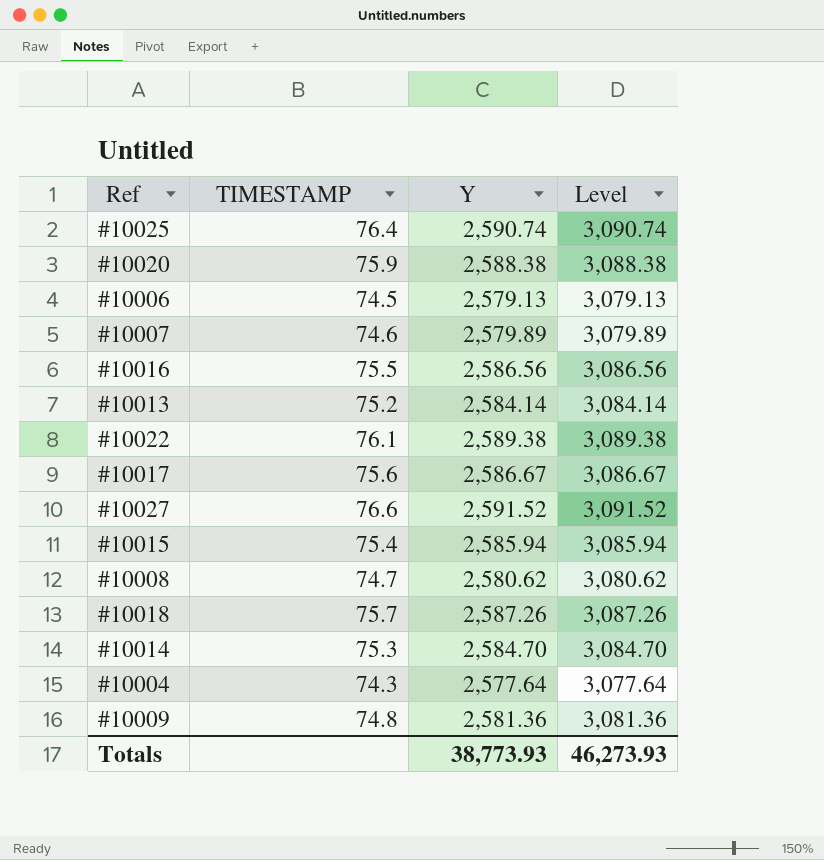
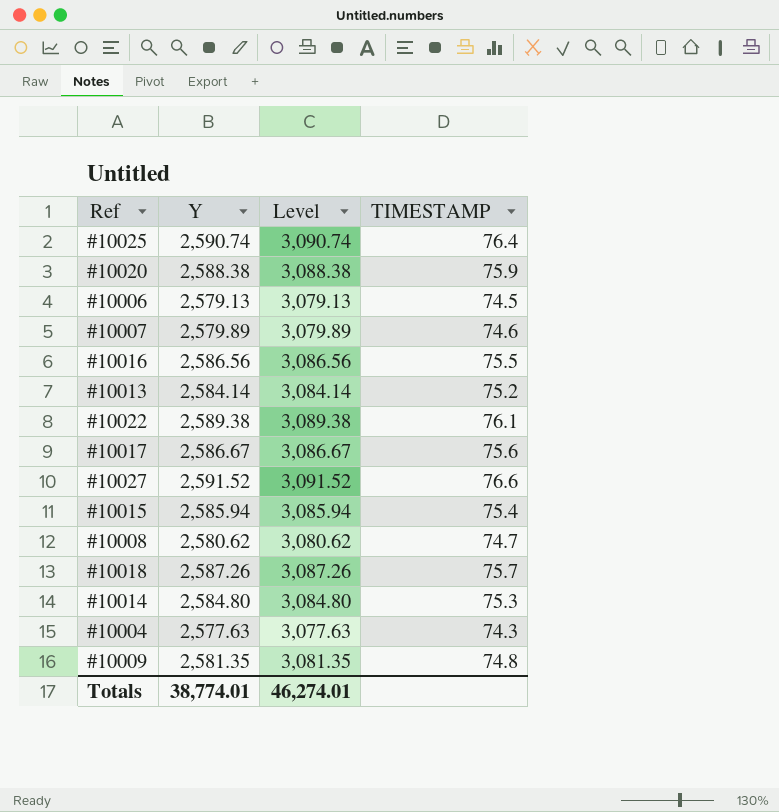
column TIMESTAMP | position: 2 -> 4
#10014 | Y: 2,584.70 -> 2,584.80
#10014 | Level: 3,084.70 -> 3,084.80
#10004 | Y: 2,577.64 -> 2,577.63
#10004 | Level: 3,077.64 -> 3,077.63
#10009 | Y: 2,581.36 -> 2,581.35
#10009 | Level: 3,081.36 -> 3,081.35
Totals | Y: 38,773.93 -> 38,774.01
Totals | Level: 46,273.93 -> 46,274.01

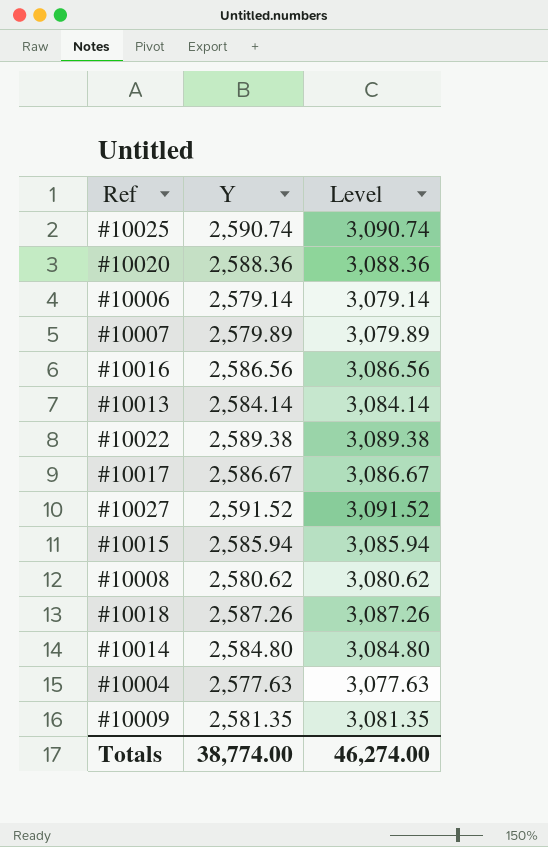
column TIMESTAMP | position: 4 -> none
#10020 | Y: 2,588.38 -> 2,588.36
#10020 | Level: 3,088.38 -> 3,088.36
#10006 | Y: 2,579.13 -> 2,579.14
#10006 | Level: 3,079.13 -> 3,079.14
Totals | Y: 38,774.01 -> 38,774.00
Totals | Level: 46,274.01 -> 46,274.00

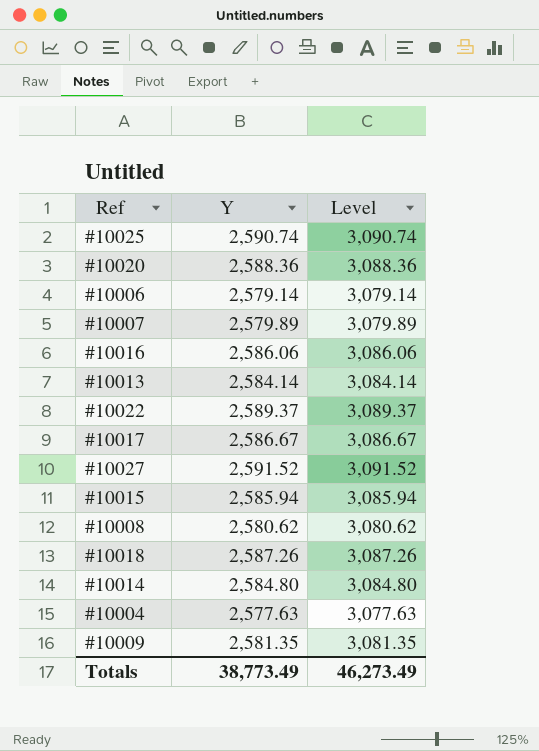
#10016 | Y: 2,586.56 -> 2,586.06
#10016 | Level: 3,086.56 -> 3,086.06
#10022 | Y: 2,589.38 -> 2,589.37
#10022 | Level: 3,089.38 -> 3,089.37
Totals | Y: 38,774.00 -> 38,773.49
Totals | Level: 46,274.00 -> 46,273.49

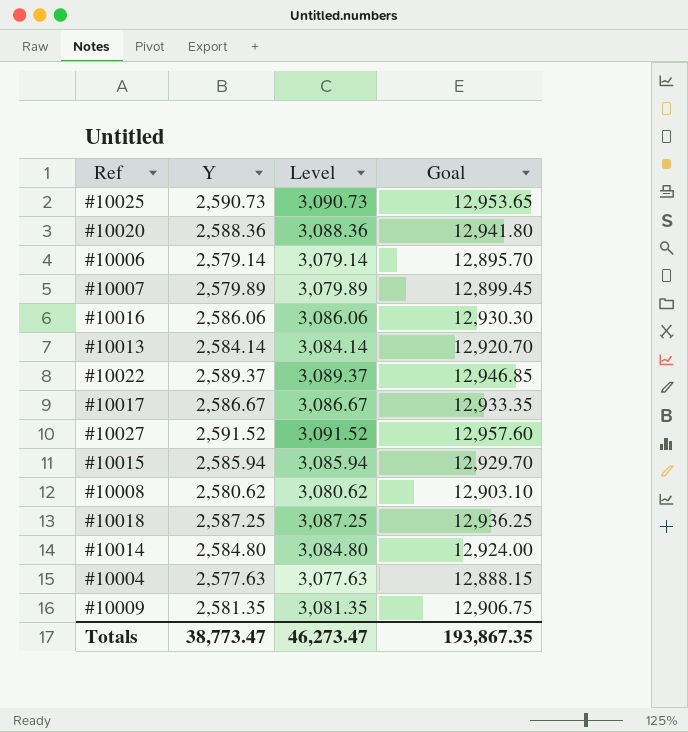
column Goal | formula: none -> [Y] * 5
#10025 | Y: 2,590.74 -> 2,590.73
#10025 | Level: 3,090.74 -> 3,090.73
#10018 | Y: 2,587.26 -> 2,587.25
#10018 | Level: 3,087.26 -> 3,087.25
Totals | Y: 38,773.49 -> 38,773.47
Totals | Level: 46,273.49 -> 46,273.47

